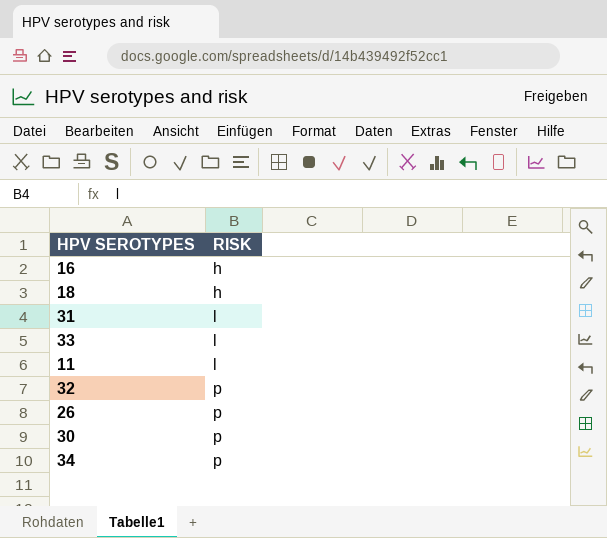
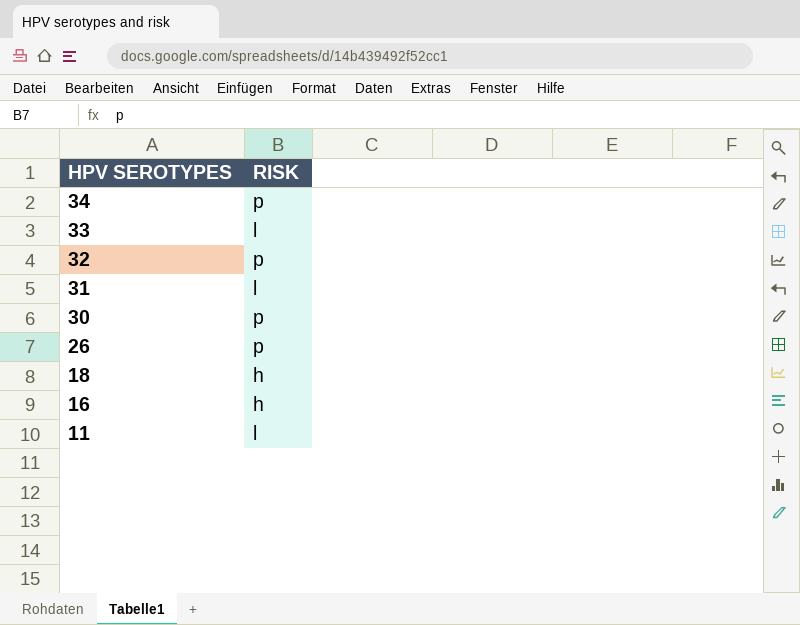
row order: RISK ascending -> HPV SEROTYPES descending

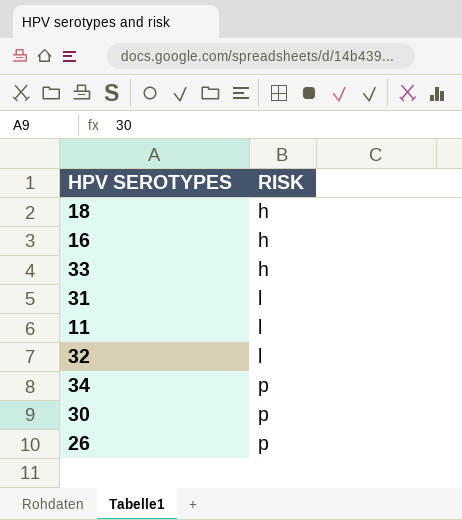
row order: HPV SEROTYPES descending -> RISK ascending
33 | RISK: l -> h
32 | RISK: p -> l

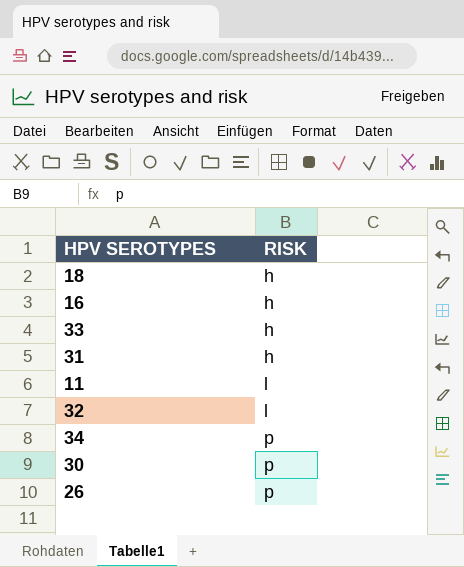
31 | RISK: l -> h

